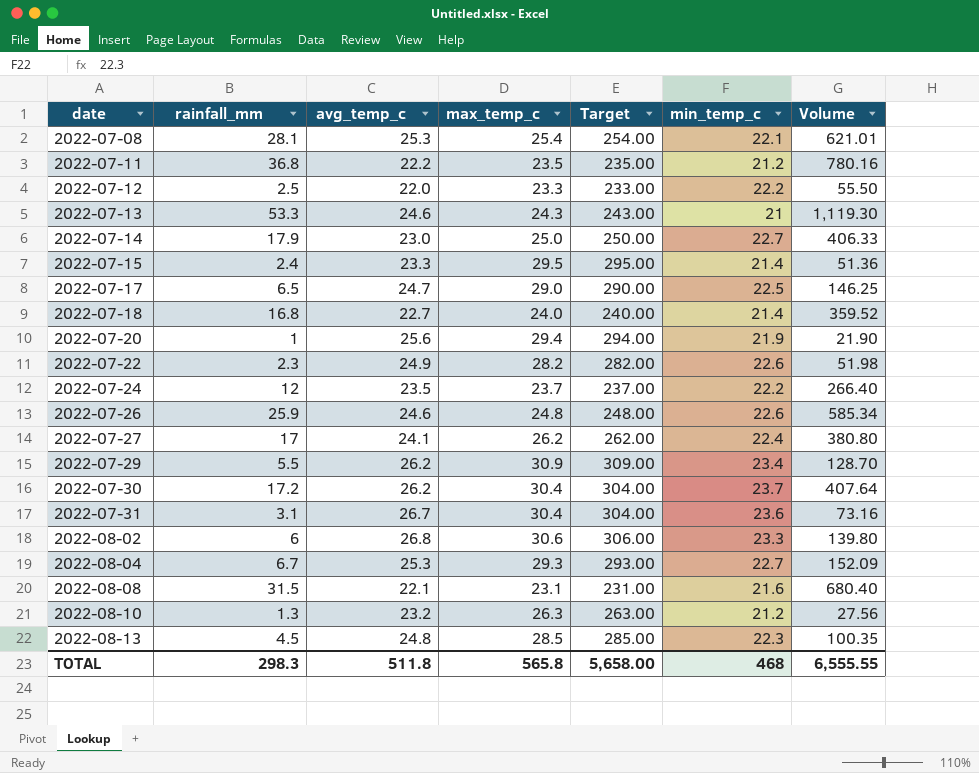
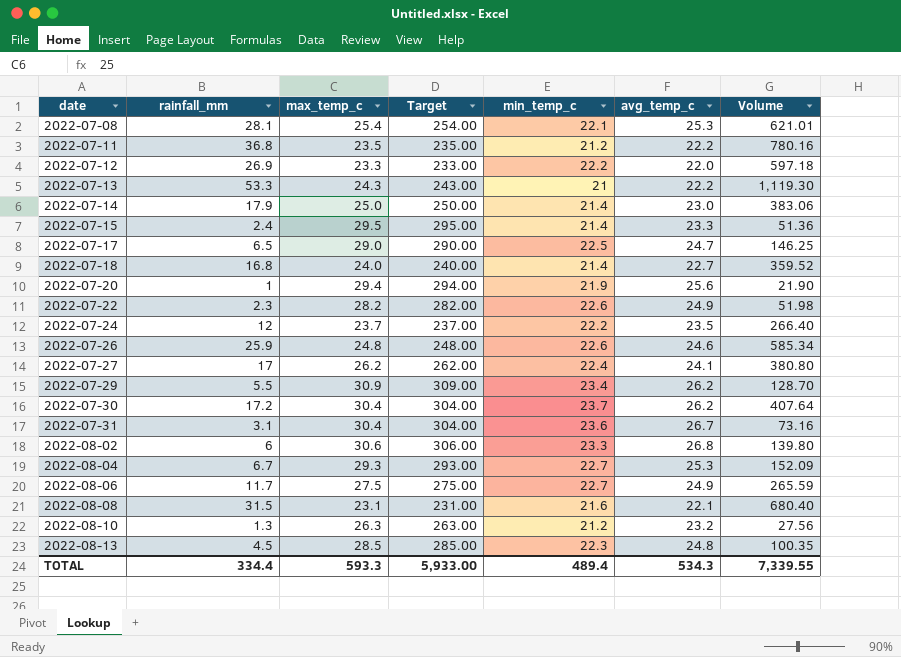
column avg_temp_c | position: 3 -> 6
2022-07-12 | rainfall_mm: 2.5 -> 26.9
2022-07-12 | Volume: 55.50 -> 597.18
2022-07-13 | avg_temp_c: 24.6 -> 22.2
2022-07-14 | min_temp_c: 22.7 -> 21.4
2022-07-14 | Volume: 406.33 -> 383.06
row 2022-08-06: none -> 11.7 | 27.5 | 275.00 | 22.7 | 24.9 | 265.59
TOTAL | rainfall_mm: 298.3 -> 334.4
TOTAL | max_temp_c: 565.8 -> 593.3
TOTAL | Target: 5,658.00 -> 5,933.00
TOTAL | min_temp_c: 468 -> 489.4
TOTAL | avg_temp_c: 511.8 -> 534.3
TOTAL | Volume: 6,555.55 -> 7,339.55

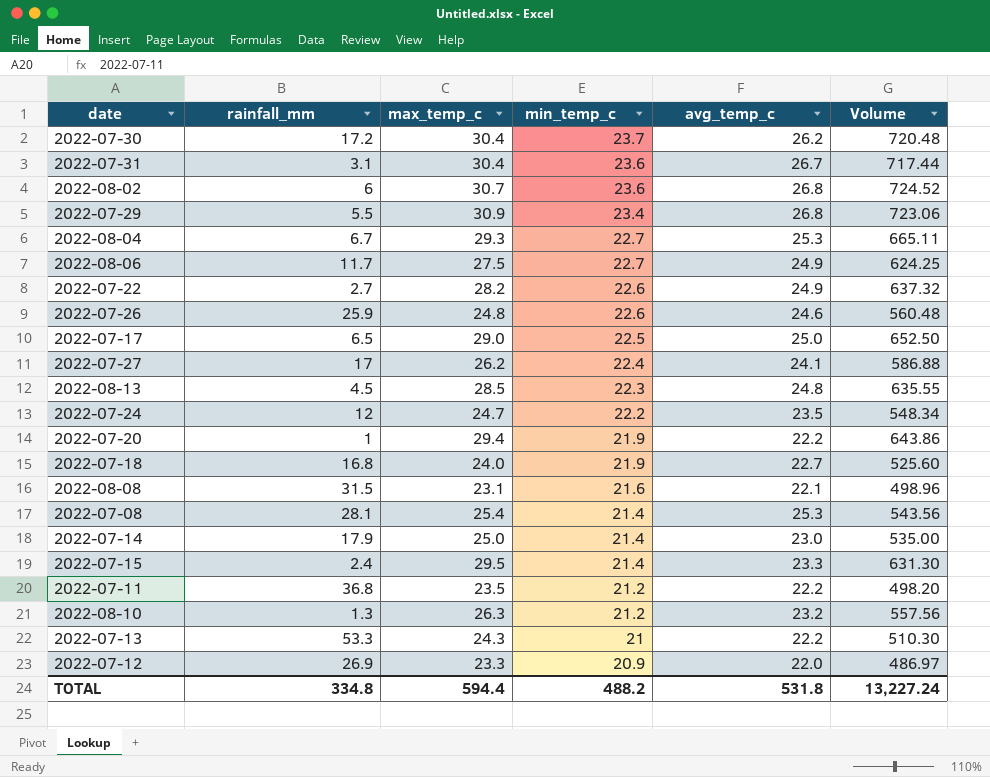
row order: date ascending -> min_temp_c descending
column Target | formula: [max_temp_c] * 10 -> none
column Volume | formula: [rainfall_mm] * [min_temp_c] -> [max_temp_c] * [min_temp_c]
2022-08-02 | max_temp_c: 30.6 -> 30.7
2022-08-02 | min_temp_c: 23.3 -> 23.6
2022-07-29 | avg_temp_c: 26.2 -> 26.8
2022-07-22 | rainfall_mm: 2.3 -> 2.7
2022-07-17 | avg_temp_c: 24.7 -> 25.0
2022-07-24 | max_temp_c: 23.7 -> 24.7
2022-07-20 | avg_temp_c: 25.6 -> 22.2
2022-07-18 | min_temp_c: 21.4 -> 21.9
2022-07-08 | min_temp_c: 22.1 -> 21.4
2022-07-12 | min_temp_c: 22.2 -> 20.9
TOTAL | rainfall_mm: 334.4 -> 334.8
TOTAL | max_temp_c: 593.3 -> 594.4
TOTAL | min_temp_c: 489.4 -> 488.2
TOTAL | avg_temp_c: 534.3 -> 531.8
TOTAL | Volume: 7,339.55 -> 13,227.24

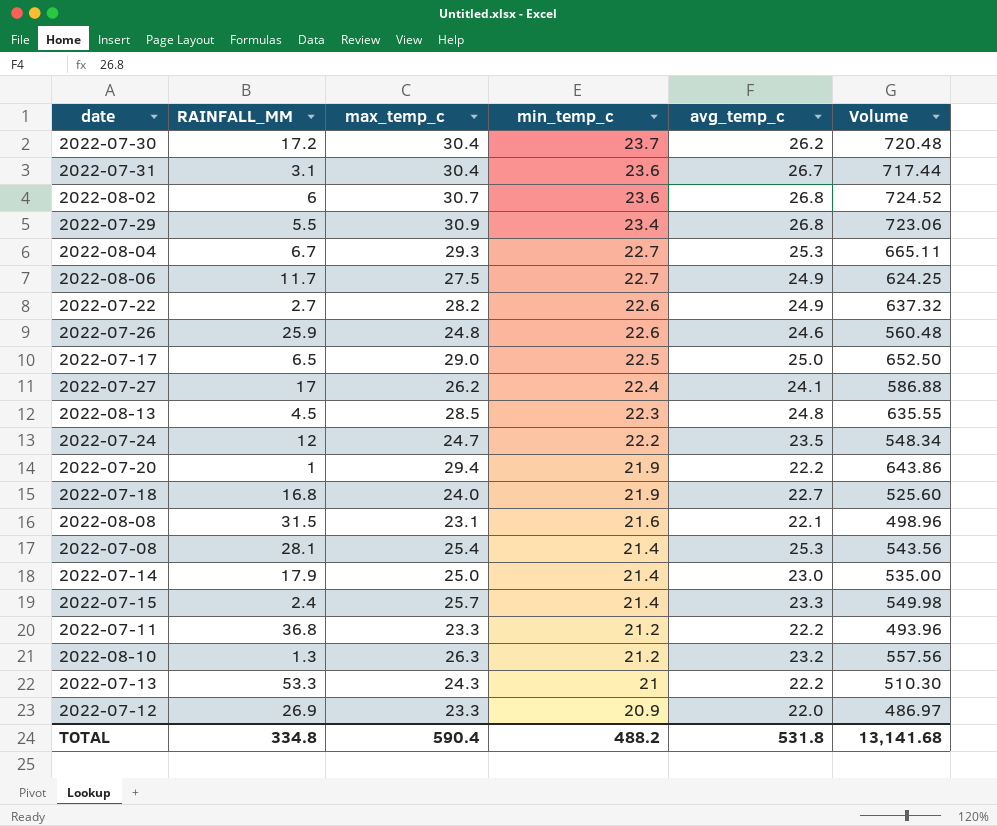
column name: rainfall_mm -> RAINFALL_MM
2022-07-15 | max_temp_c: 29.5 -> 25.7
2022-07-15 | Volume: 631.30 -> 549.98
2022-07-11 | max_temp_c: 23.5 -> 23.3
2022-07-11 | Volume: 498.20 -> 493.96
TOTAL | max_temp_c: 594.4 -> 590.4
TOTAL | Volume: 13,227.24 -> 13,141.68

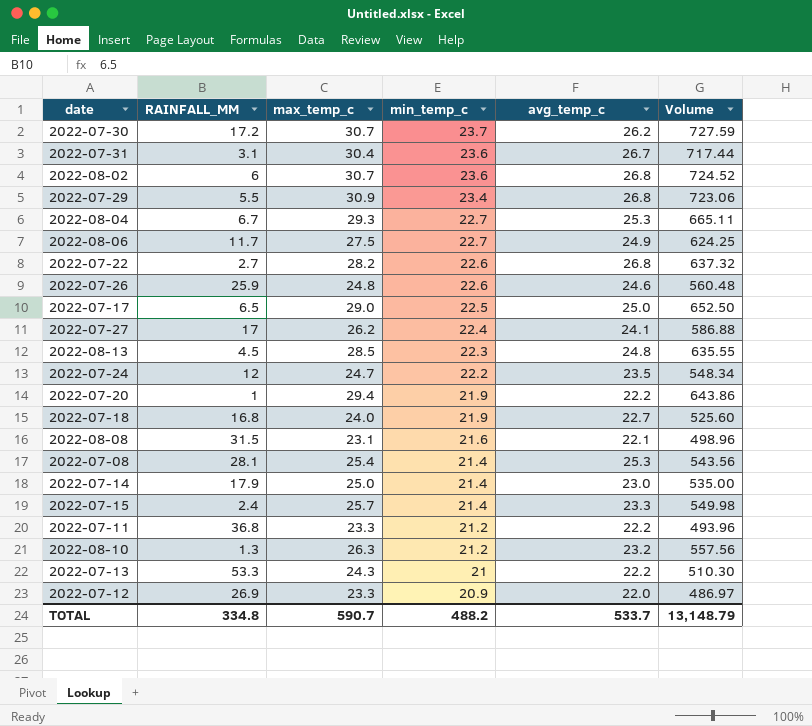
2022-07-30 | max_temp_c: 30.4 -> 30.7
2022-07-30 | Volume: 720.48 -> 727.59
2022-07-22 | avg_temp_c: 24.9 -> 26.8
TOTAL | max_temp_c: 590.4 -> 590.7
TOTAL | avg_temp_c: 531.8 -> 533.7
TOTAL | Volume: 13,141.68 -> 13,148.79

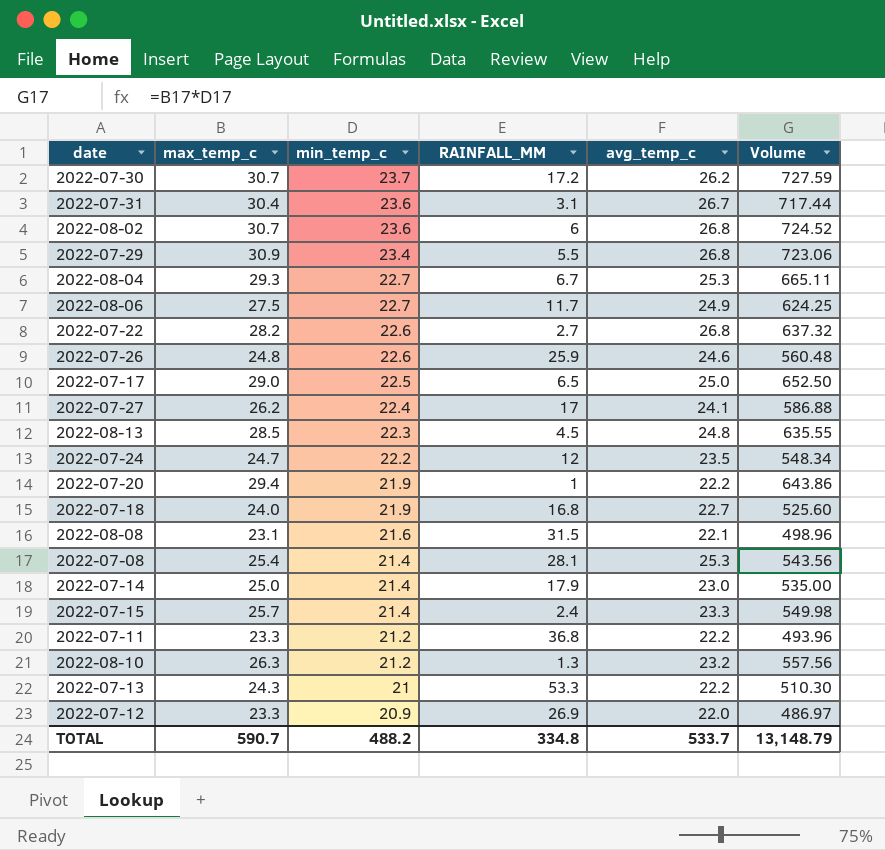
column RAINFALL_MM | position: 2 -> 4

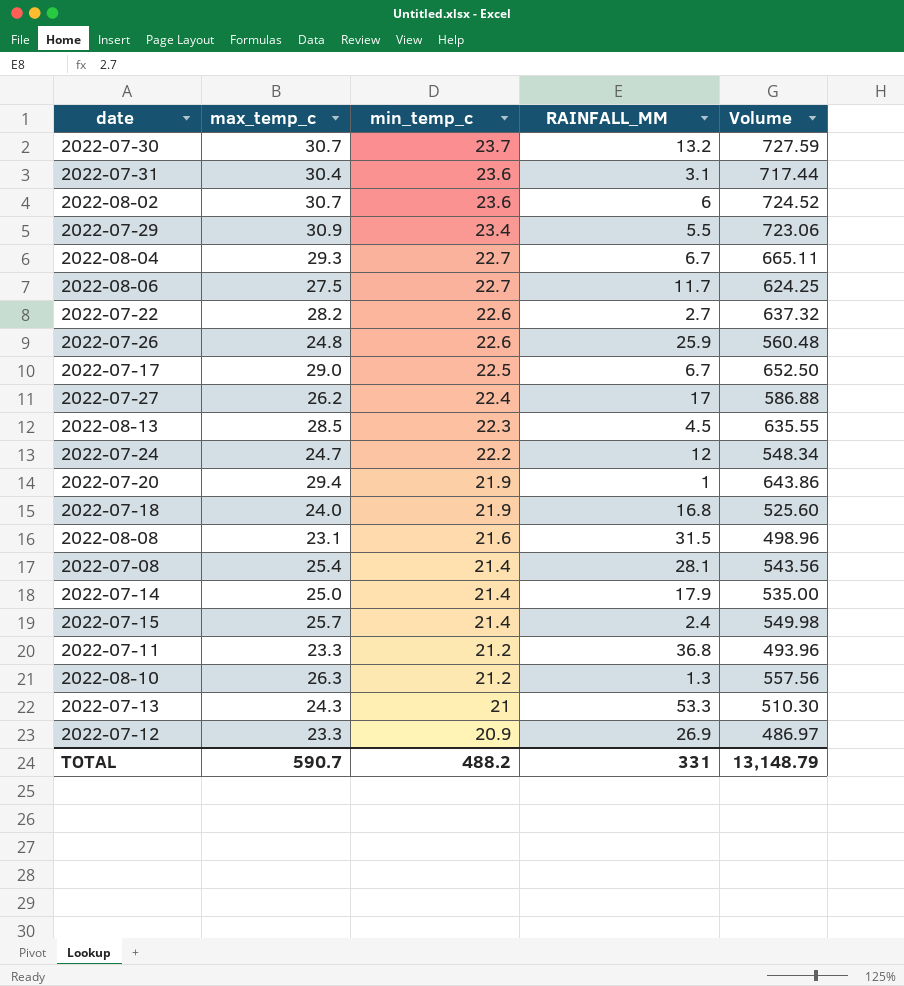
column avg_temp_c | position: 5 -> none
2022-07-30 | RAINFALL_MM: 17.2 -> 13.2
2022-07-17 | RAINFALL_MM: 6.5 -> 6.7
TOTAL | RAINFALL_MM: 334.8 -> 331

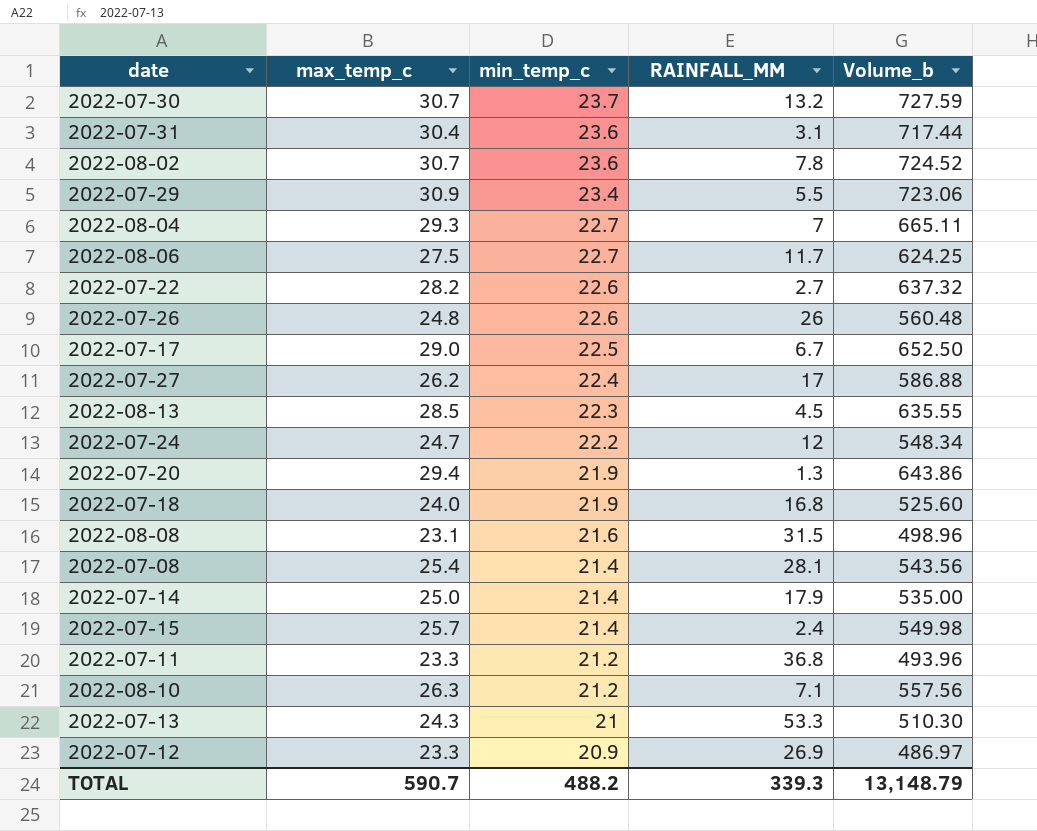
column name: Volume -> Volume_b
2022-08-02 | RAINFALL_MM: 6 -> 7.8
2022-08-04 | RAINFALL_MM: 6.7 -> 7
2022-07-26 | RAINFALL_MM: 25.9 -> 26
2022-07-20 | RAINFALL_MM: 1 -> 1.3
2022-08-10 | RAINFALL_MM: 1.3 -> 7.1
TOTAL | RAINFALL_MM: 331 -> 339.3

